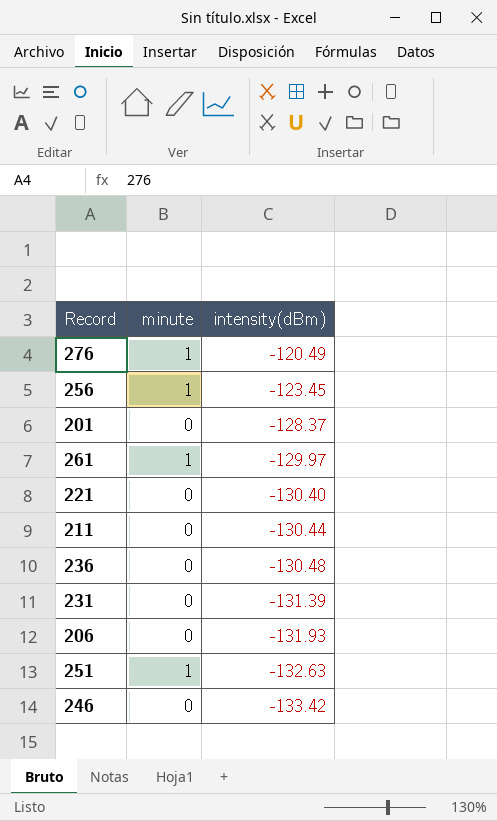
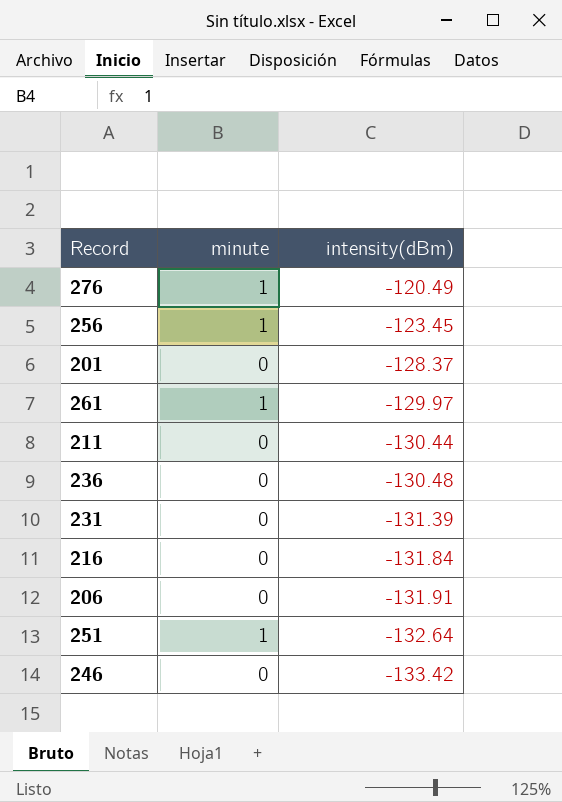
row 221: 0 | -130.40 -> none
row 216: none -> 0 | -131.84
206 | intensity(dBm): -131.93 -> -131.91
251 | intensity(dBm): -132.63 -> -132.64

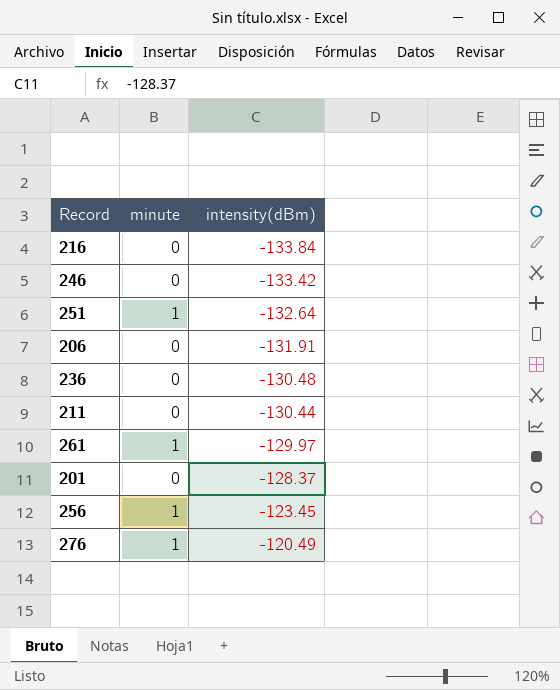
row order: intensity(dBm) descending -> intensity(dBm) ascending
row 231: 0 | -131.39 -> none
216 | intensity(dBm): -131.84 -> -133.84

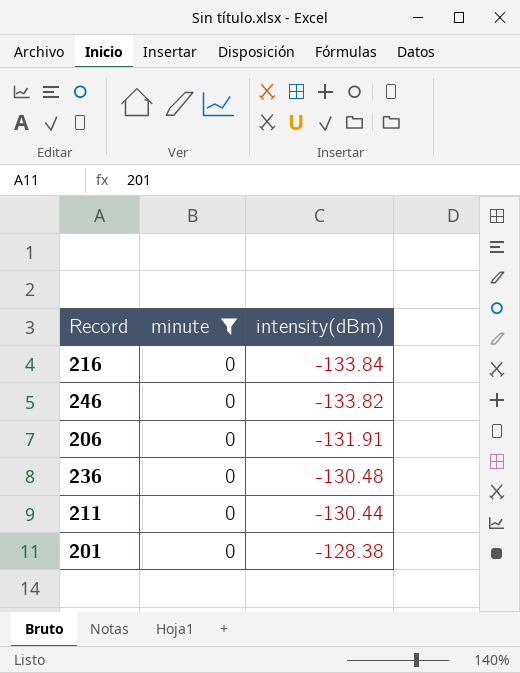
filter: none -> minute = 0
246 | intensity(dBm): -133.42 -> -133.82
201 | intensity(dBm): -128.37 -> -128.38

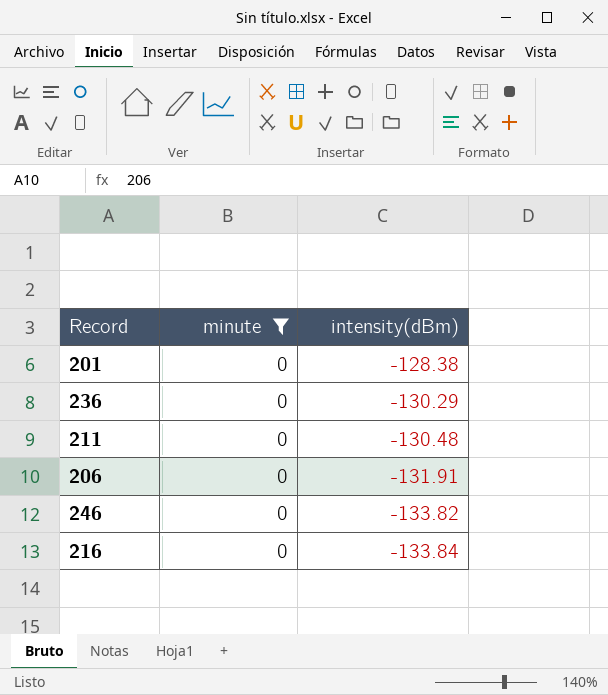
row order: intensity(dBm) ascending -> intensity(dBm) descending
236 | intensity(dBm): -130.48 -> -130.29
211 | intensity(dBm): -130.44 -> -130.48

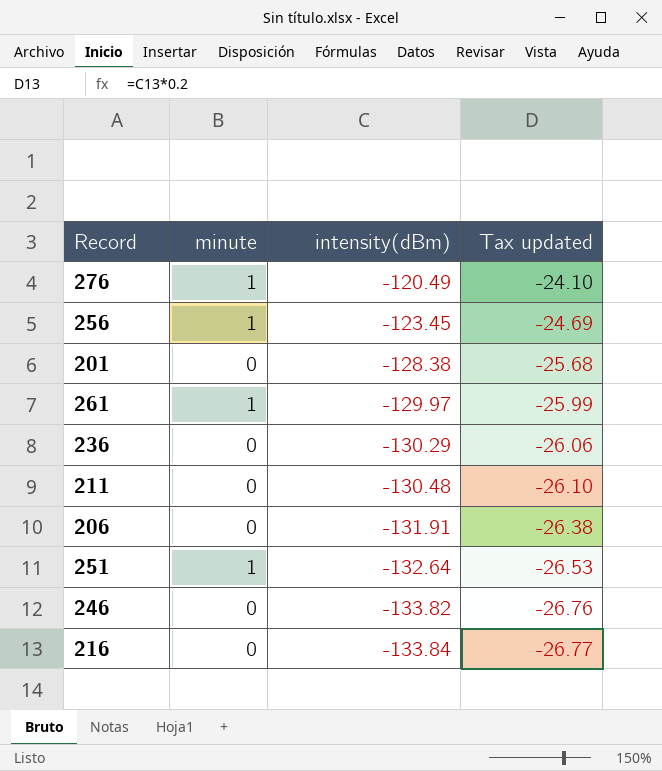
filter: minute = 0 -> none
column Tax updated | formula: none -> [intensity(dBm)] * 0.2

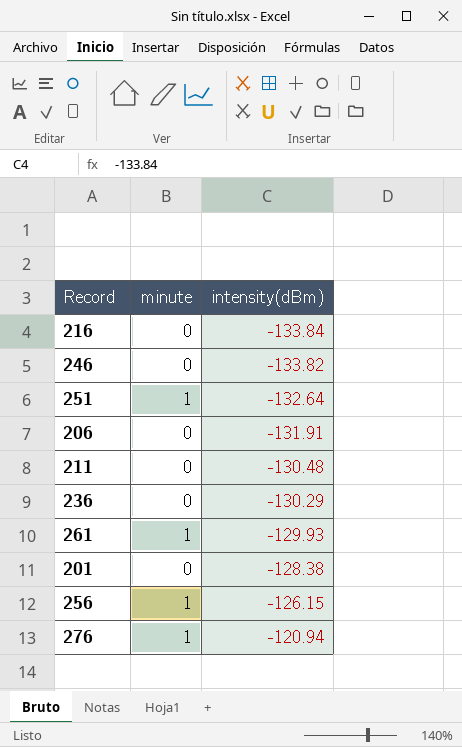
row order: intensity(dBm) descending -> intensity(dBm) ascending
column Tax updated | formula: [intensity(dBm)] * 0.2 -> none
261 | intensity(dBm): -129.97 -> -129.93
256 | intensity(dBm): -123.45 -> -126.15
276 | intensity(dBm): -120.49 -> -120.94

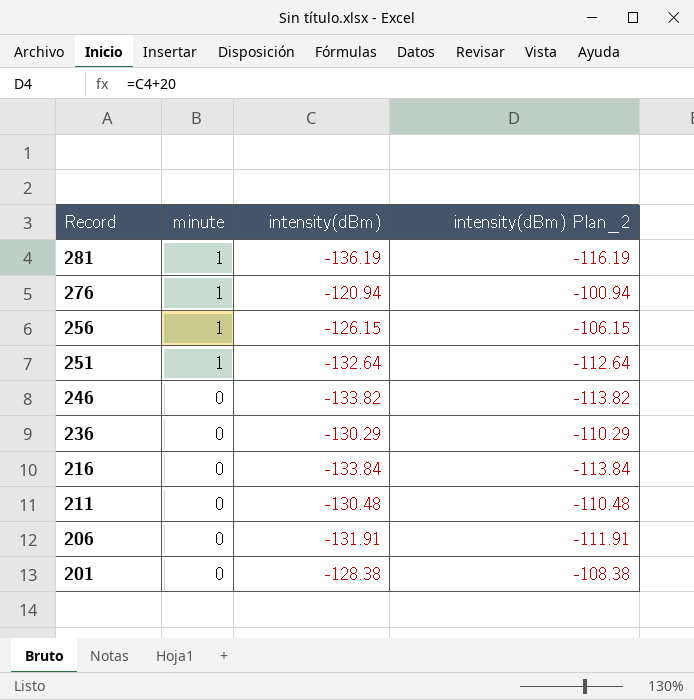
row order: intensity(dBm) ascending -> Record descending
column intensity(dBm) Plan_2 | formula: none -> [intensity(dBm)] + 20
row 261: 1 | -129.93 -> none
row 281: none -> 1 | -136.19 | -116.19

